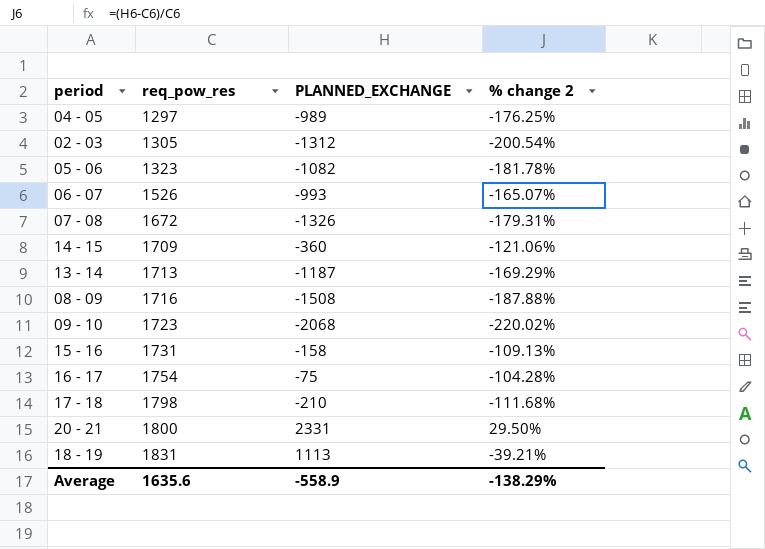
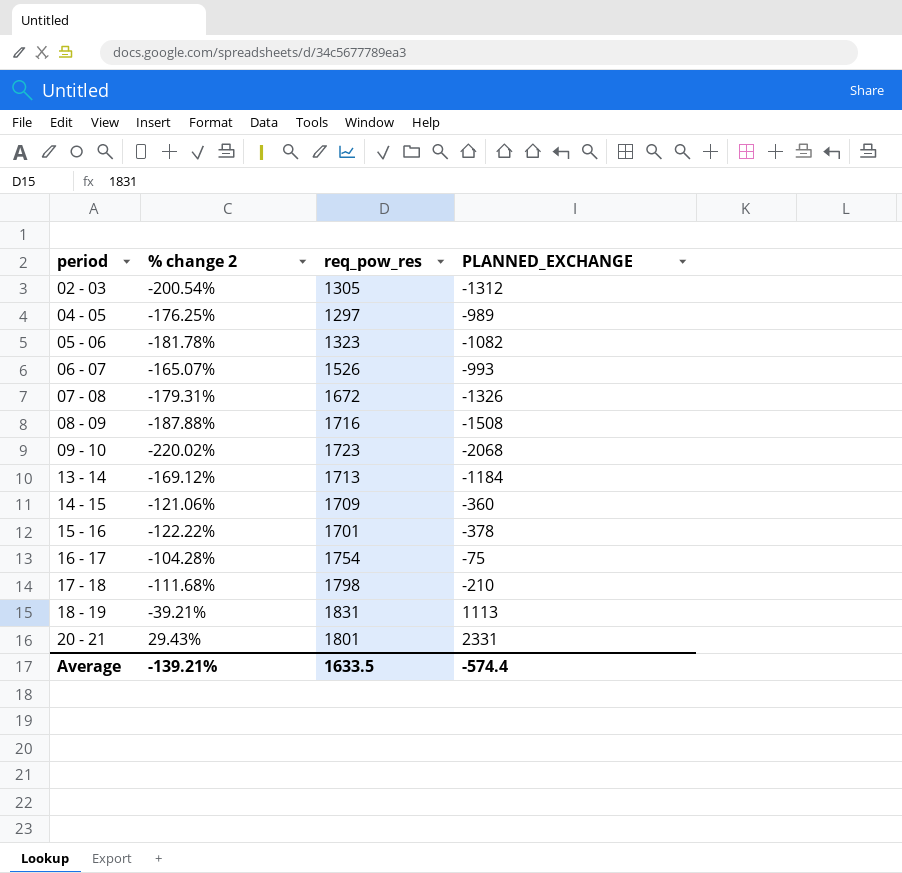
row order: req_pow_res ascending -> period ascending
column % change 2 | position: 4 -> 2
13 - 14 | % change 2: -169.29% -> -169.12%
13 - 14 | PLANNED_EXCHANGE: -1187 -> -1184
15 - 16 | % change 2: -109.13% -> -122.22%
15 - 16 | req_pow_res: 1731 -> 1701
15 - 16 | PLANNED_EXCHANGE: -158 -> -378
20 - 21 | % change 2: 29.50% -> 29.43%
20 - 21 | req_pow_res: 1800 -> 1801
Average | % change 2: -138.29% -> -139.21%
Average | req_pow_res: 1635.6 -> 1633.5
Average | PLANNED_EXCHANGE: -558.9 -> -574.4

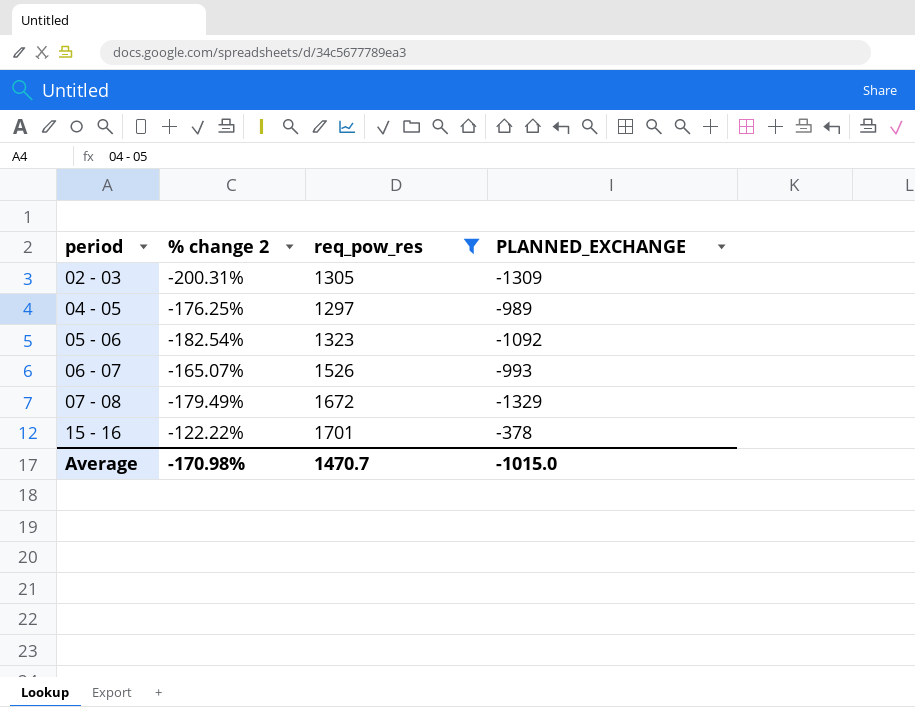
filter: none -> req_pow_res <= 1701
02 - 03 | % change 2: -200.54% -> -200.31%
02 - 03 | PLANNED_EXCHANGE: -1312 -> -1309
05 - 06 | % change 2: -181.78% -> -182.54%
05 - 06 | PLANNED_EXCHANGE: -1082 -> -1092
07 - 08 | % change 2: -179.31% -> -179.49%
07 - 08 | PLANNED_EXCHANGE: -1326 -> -1329
Average | % change 2: -139.21% -> -170.98%
Average | req_pow_res: 1633.5 -> 1470.7
Average | PLANNED_EXCHANGE: -574.4 -> -1015.0

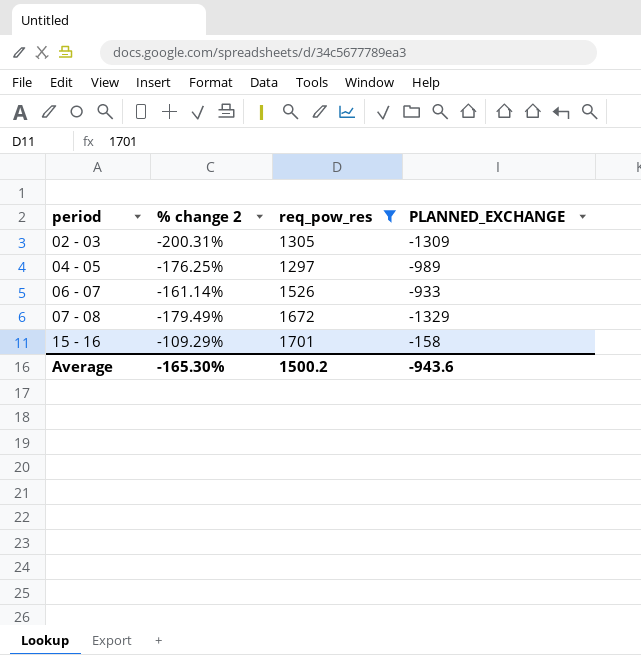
row 05 - 06: -182.54% | 1323 | -1092 -> none
06 - 07 | % change 2: -165.07% -> -161.14%
06 - 07 | PLANNED_EXCHANGE: -993 -> -933
15 - 16 | % change 2: -122.22% -> -109.29%
15 - 16 | PLANNED_EXCHANGE: -378 -> -158
Average | % change 2: -170.98% -> -165.30%
Average | req_pow_res: 1470.7 -> 1500.2
Average | PLANNED_EXCHANGE: -1015.0 -> -943.6

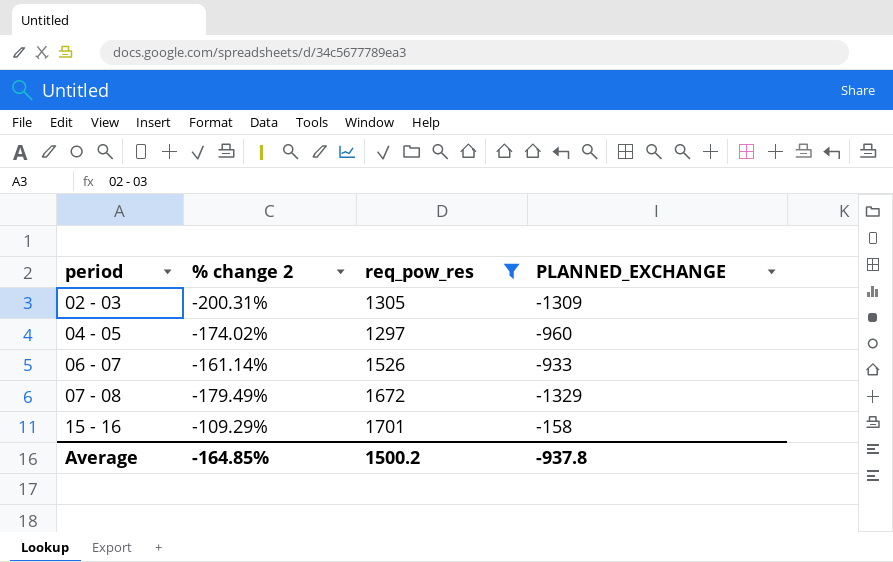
04 - 05 | % change 2: -176.25% -> -174.02%
04 - 05 | PLANNED_EXCHANGE: -989 -> -960
Average | % change 2: -165.30% -> -164.85%
Average | PLANNED_EXCHANGE: -943.6 -> -937.8

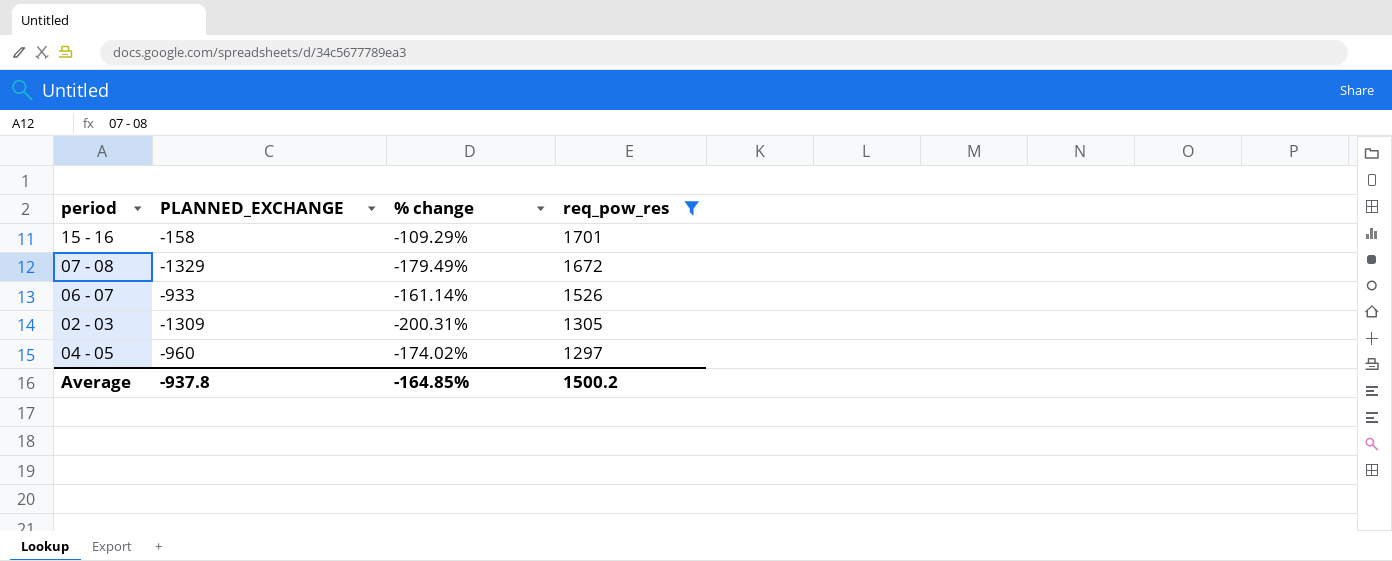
row order: period ascending -> req_pow_res descending
column PLANNED_EXCHANGE | position: 4 -> 2
column name: % change 2 -> % change

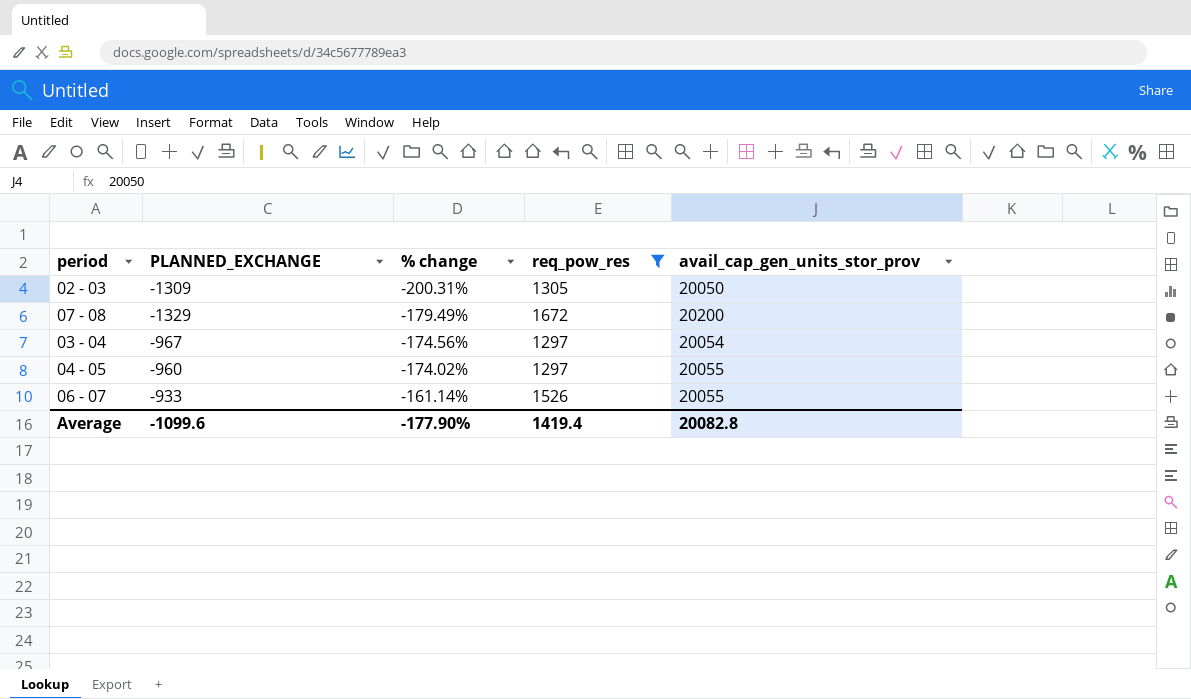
row order: req_pow_res descending -> % change ascending
column avail_cap_gen_units_stor_prov | position: none -> 5
row 15 - 16: -158 | -109.29% | 1701 -> none
row 03 - 04: none -> -967 | -174.56% | 1297 | 20054
Average | PLANNED_EXCHANGE: -937.8 -> -1099.6
Average | % change: -164.85% -> -177.90%
Average | req_pow_res: 1500.2 -> 1419.4

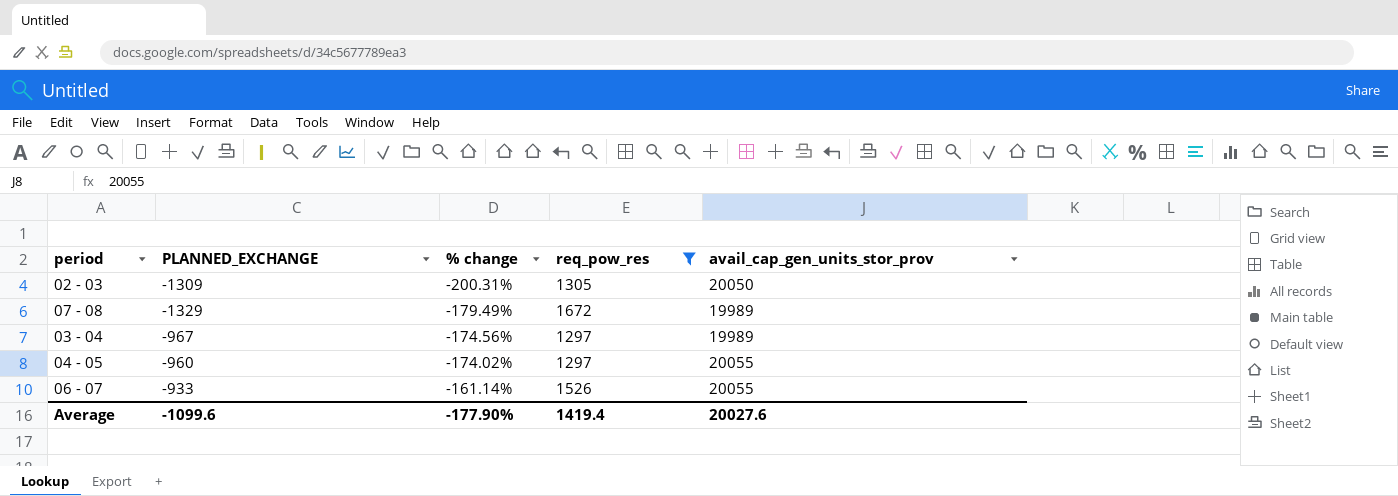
07 - 08 | avail_cap_gen_units_stor_prov: 20200 -> 19989
03 - 04 | avail_cap_gen_units_stor_prov: 20054 -> 19989
Average | avail_cap_gen_units_stor_prov: 20082.8 -> 20027.6

